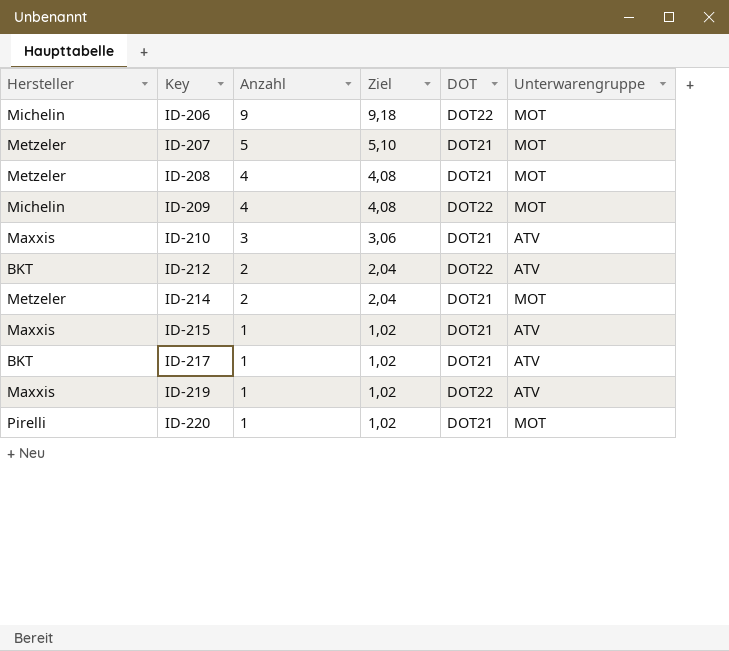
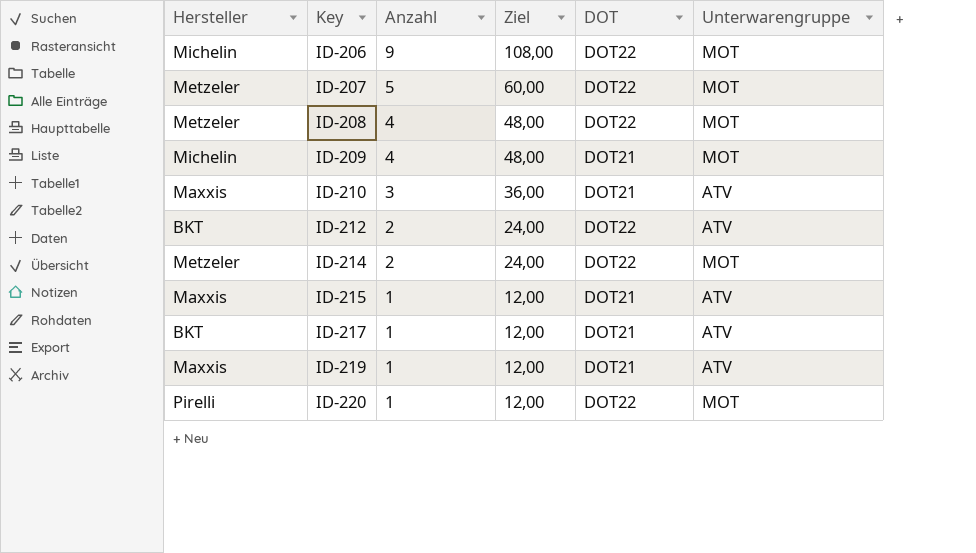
column Ziel | formula: [Anzahl] * 1,02 -> [Anzahl] * 12
ID-207 | DOT: DOT21 -> DOT22
ID-208 | DOT: DOT21 -> DOT22
ID-209 | DOT: DOT22 -> DOT21
ID-214 | DOT: DOT21 -> DOT22
ID-219 | DOT: DOT22 -> DOT21
ID-220 | DOT: DOT21 -> DOT22

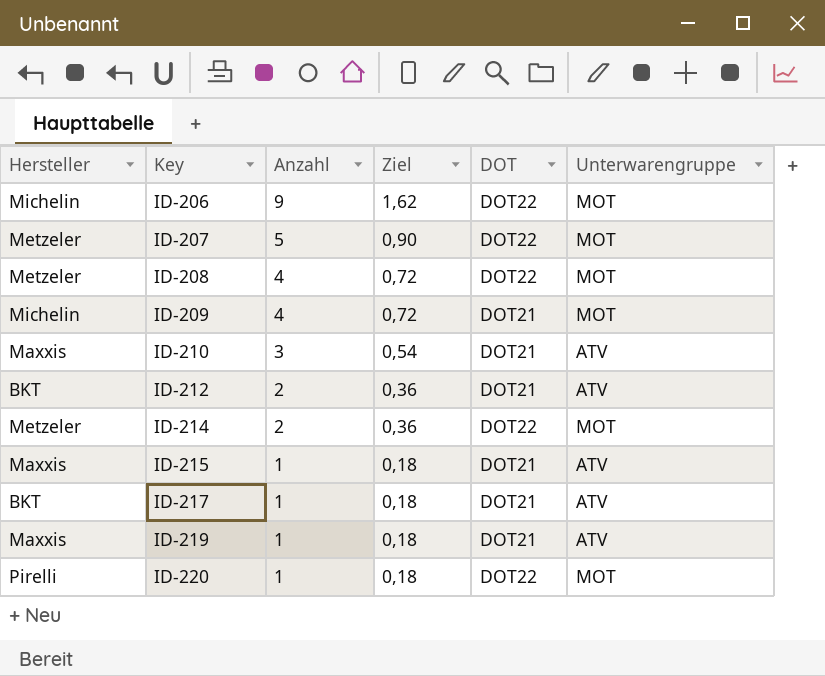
column Ziel | formula: [Anzahl] * 12 -> [Anzahl] * 0,18
ID-212 | DOT: DOT22 -> DOT21

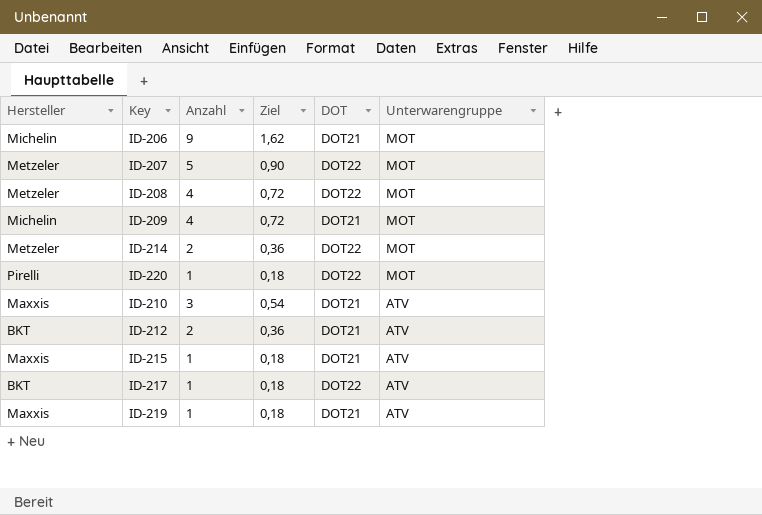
row order: Key ascending -> Unterwarengruppe descending
ID-206 | DOT: DOT22 -> DOT21
ID-217 | DOT: DOT21 -> DOT22

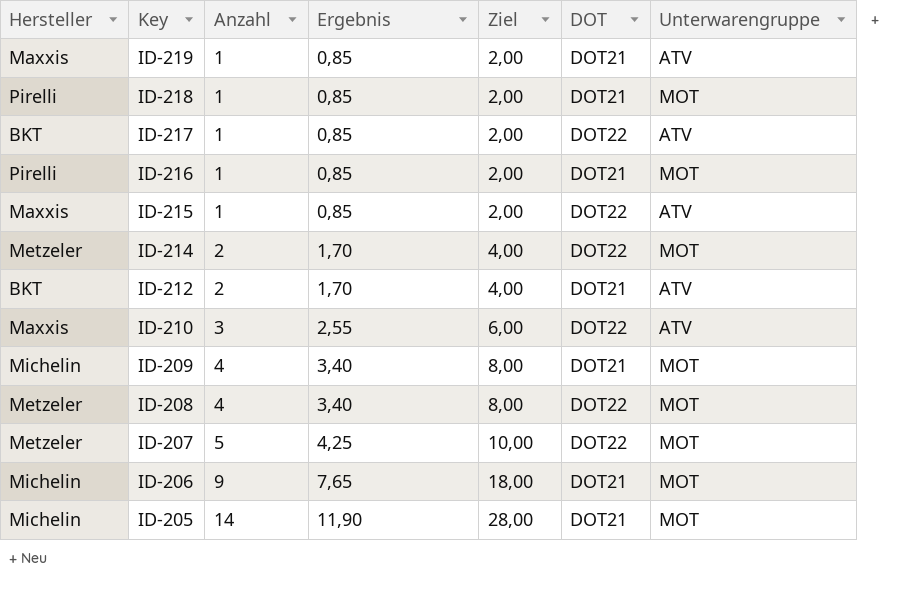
row order: Unterwarengruppe descending -> Key descending
column Ergebnis | formula: none -> [Anzahl] * 0,85
column Ziel | formula: [Anzahl] * 0,18 -> [Anzahl] * 2
row ID-220: Pirelli | 1 | 0,18 | DOT22 | MOT -> none
row ID-218: none -> Pirelli | 1 | 0,85 | 2,00 | DOT21 | MOT
row ID-216: none -> Pirelli | 1 | 0,85 | 2,00 | DOT21 | MOT
ID-215 | DOT: DOT21 -> DOT22
ID-210 | DOT: DOT21 -> DOT22
row ID-205: none -> Michelin | 14 | 11,90 | 28,00 | DOT21 | MOT

